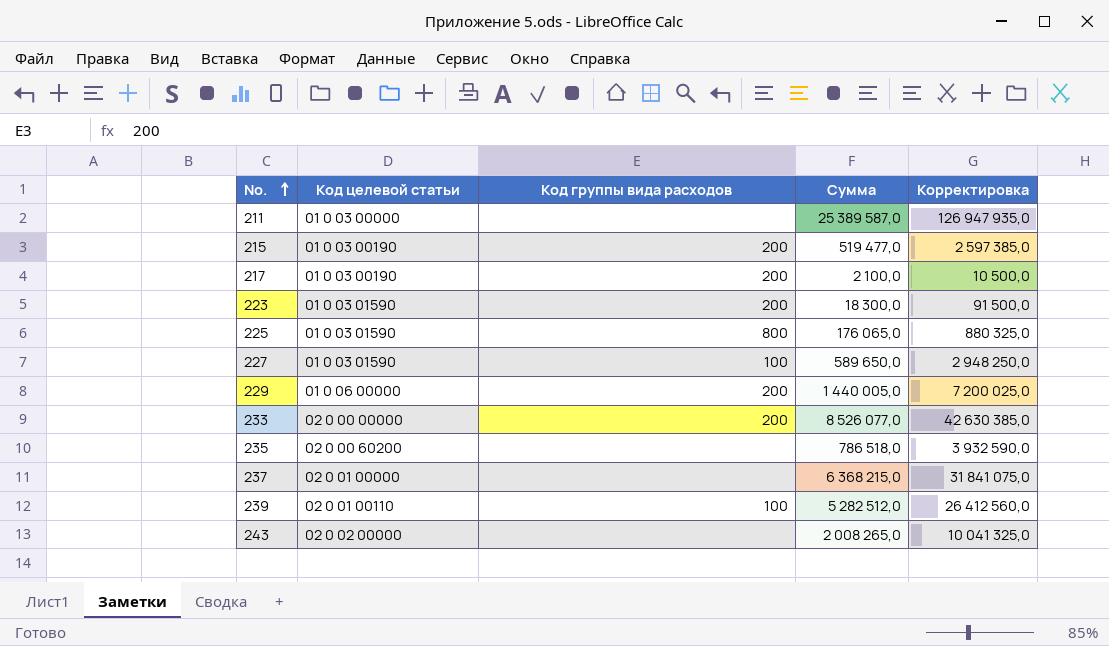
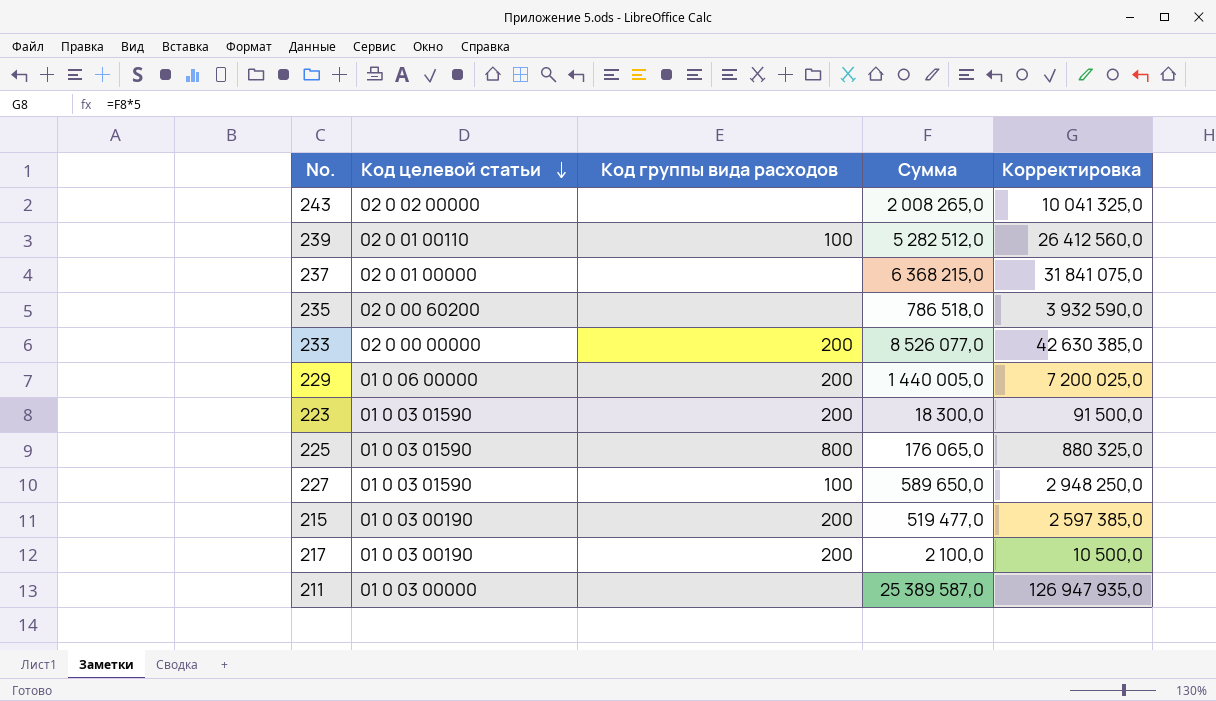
row order: No. ascending -> Код целевой статьи descending

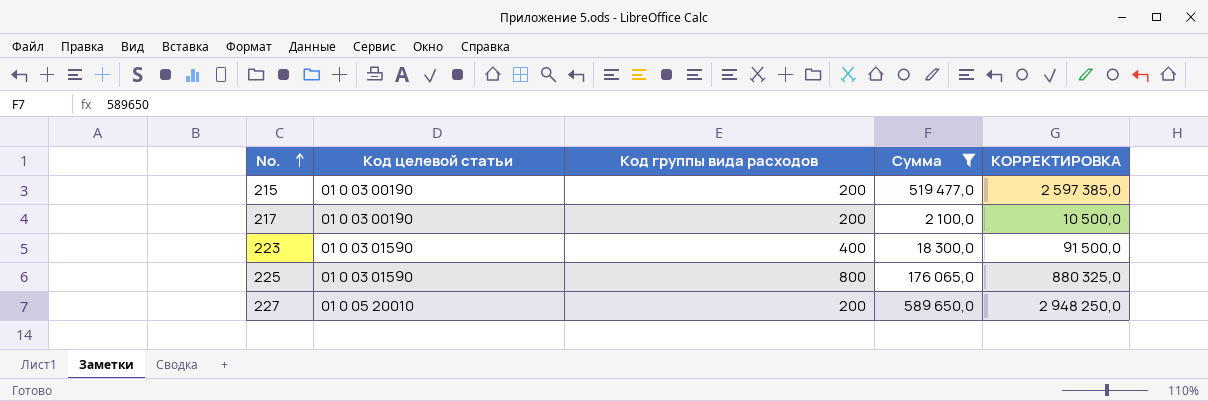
filter: none -> Сумма <= 589 650,0
row order: Код целевой статьи descending -> No. ascending
column name: Корректировка -> КОРРЕКТИРОВКА
223 | Код группы вида расходов: 200 -> 400
227 | Код целевой статьи: 01 0 03 01590 -> 01 0 05 20010
227 | Код группы вида расходов: 100 -> 200

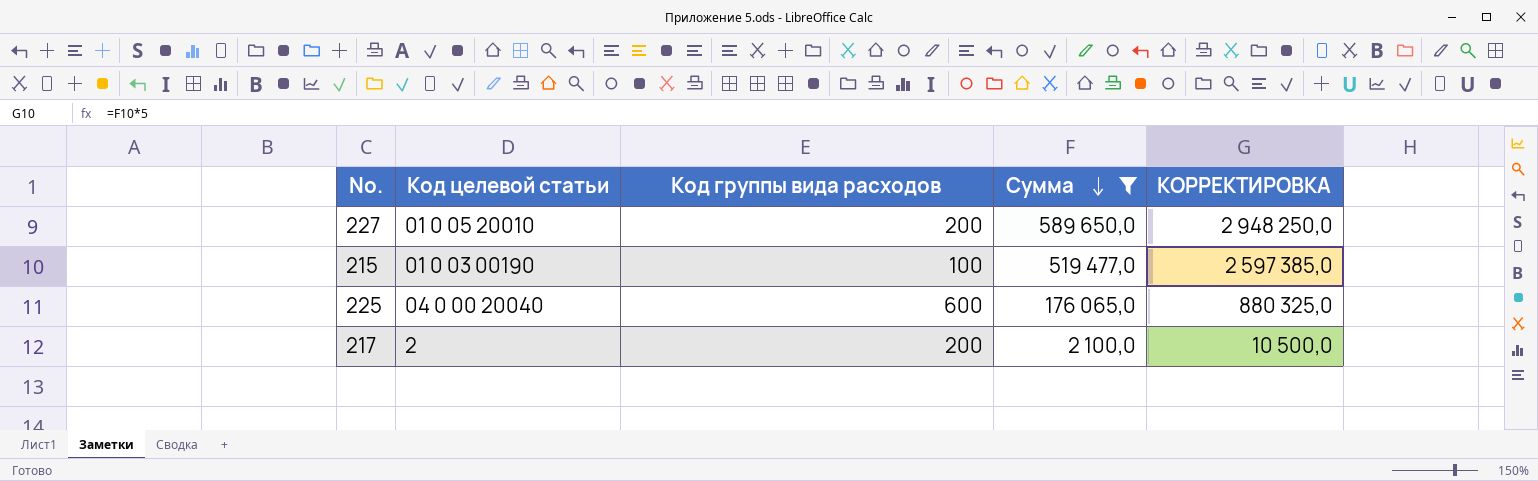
row order: No. ascending -> Сумма descending
row 223: 01 0 03 01590 | 400 | 18 300,0 | 91 500,0 -> none
215 | Код группы вида расходов: 200 -> 100
225 | Код целевой статьи: 01 0 03 01590 -> 04 0 00 20040
225 | Код группы вида расходов: 800 -> 600
217 | Код целевой статьи: 01 0 03 00190 -> 2

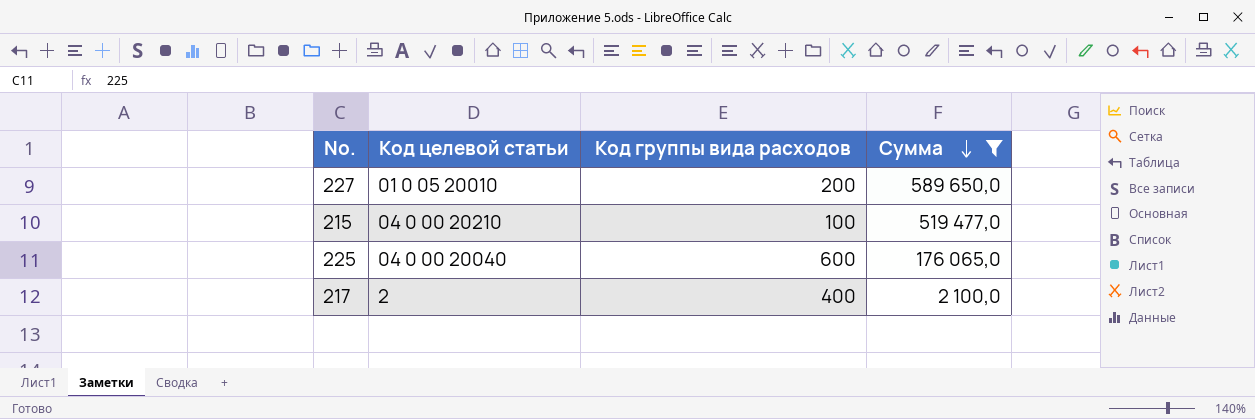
column КОРРЕКТИРОВКА | formula: [Сумма] * 5 -> none
215 | Код целевой статьи: 01 0 03 00190 -> 04 0 00 20210
217 | Код группы вида расходов: 200 -> 400

